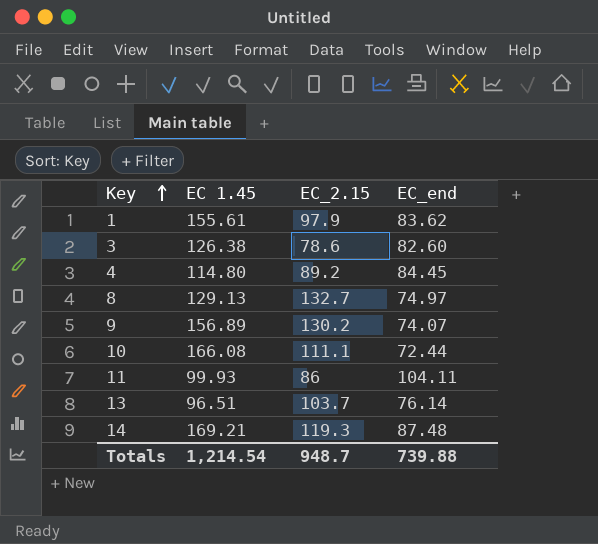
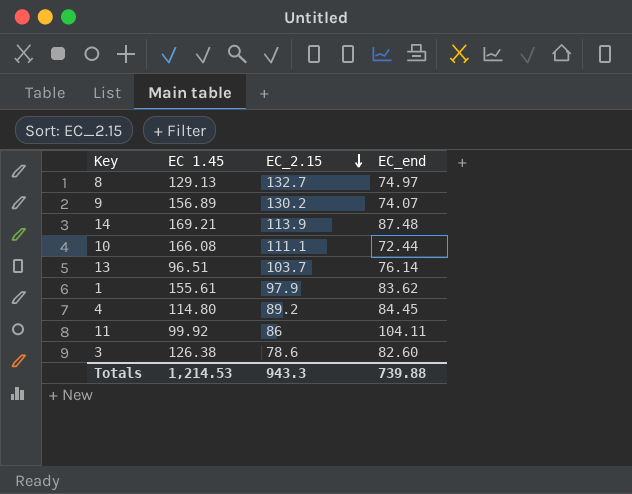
row order: Key ascending -> EC_2.15 descending
14 | EC_2.15: 119.3 -> 113.9
11 | EC 1.45: 99.93 -> 99.92
Totals | EC 1.45: 1,214.54 -> 1,214.53
Totals | EC_2.15: 948.7 -> 943.3

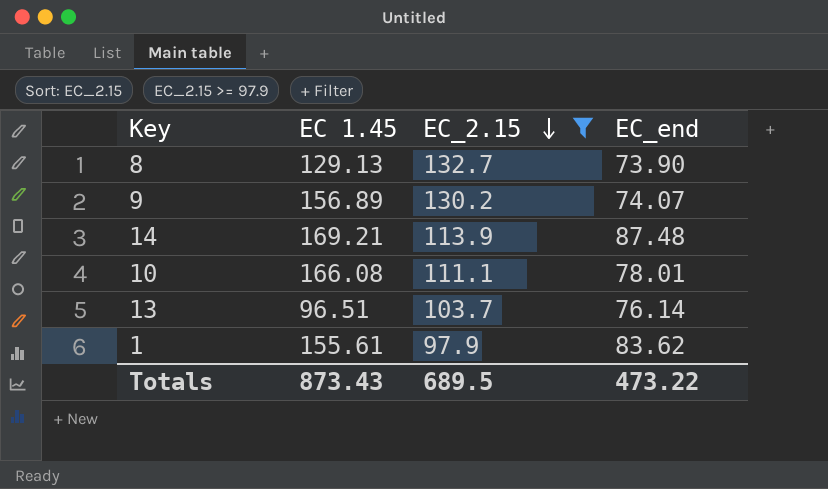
filter: none -> EC_2.15 >= 97.9
8 | EC_end: 74.97 -> 73.90
10 | EC_end: 72.44 -> 78.01
Totals | EC 1.45: 1,214.53 -> 873.43
Totals | EC_2.15: 943.3 -> 689.5
Totals | EC_end: 739.88 -> 473.22

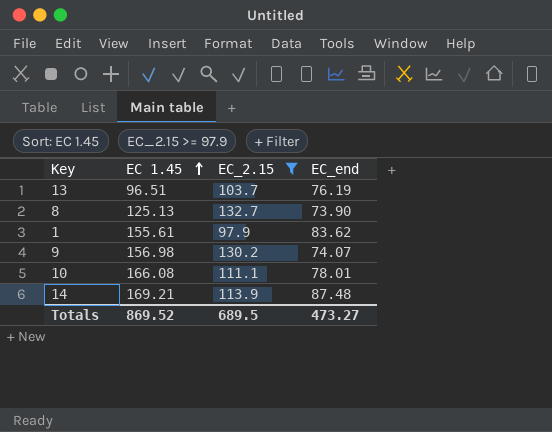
row order: EC_2.15 descending -> EC 1.45 ascending
13 | EC_end: 76.14 -> 76.19
8 | EC 1.45: 129.13 -> 125.13
9 | EC 1.45: 156.89 -> 156.98
Totals | EC 1.45: 873.43 -> 869.52
Totals | EC_end: 473.22 -> 473.27

